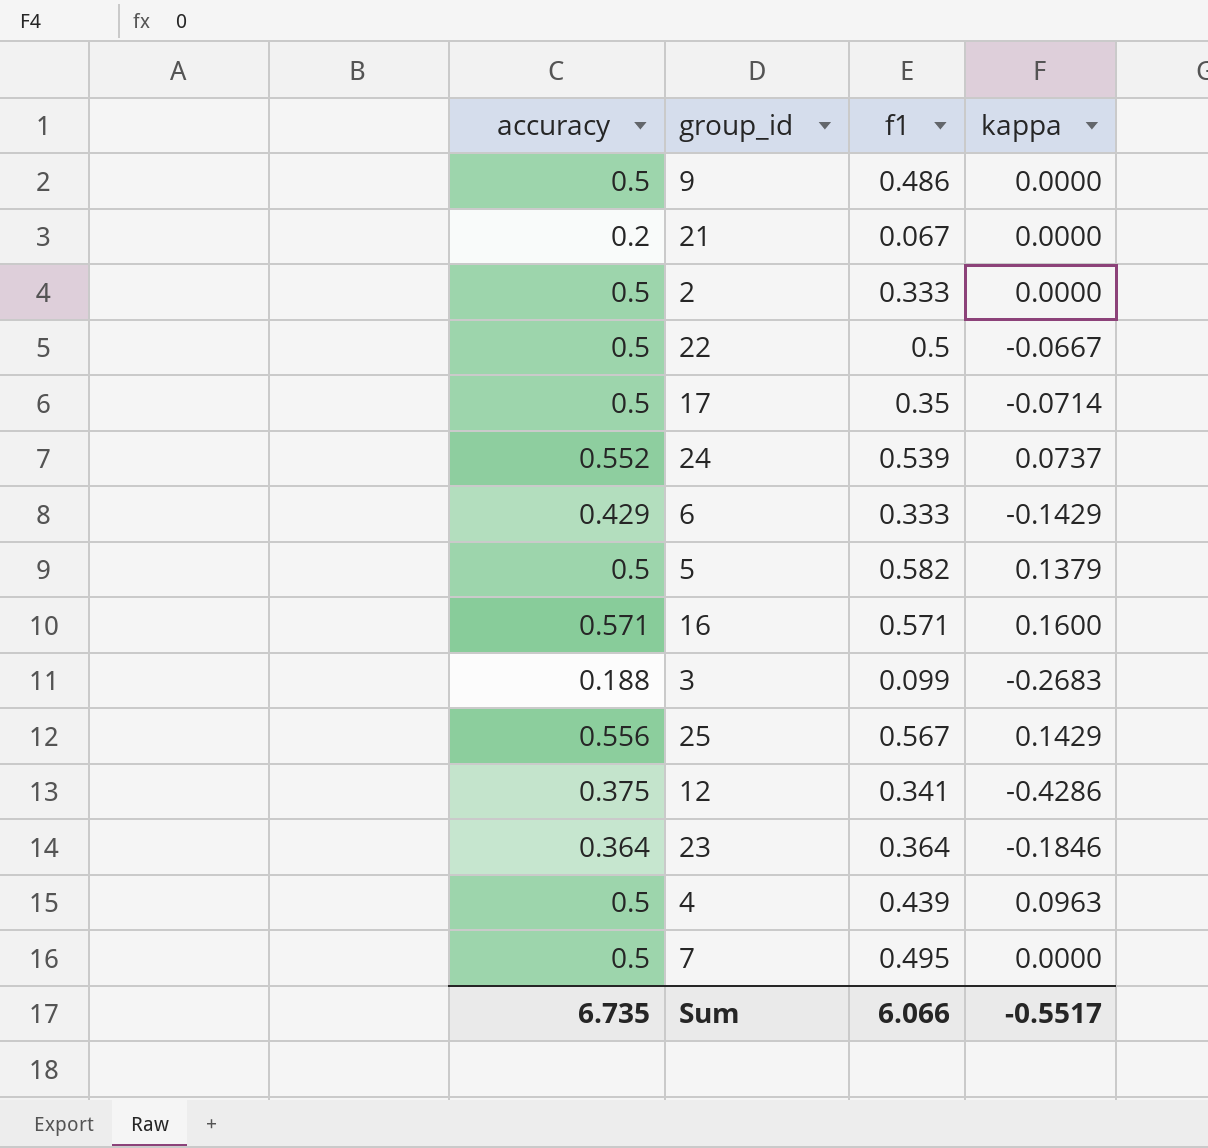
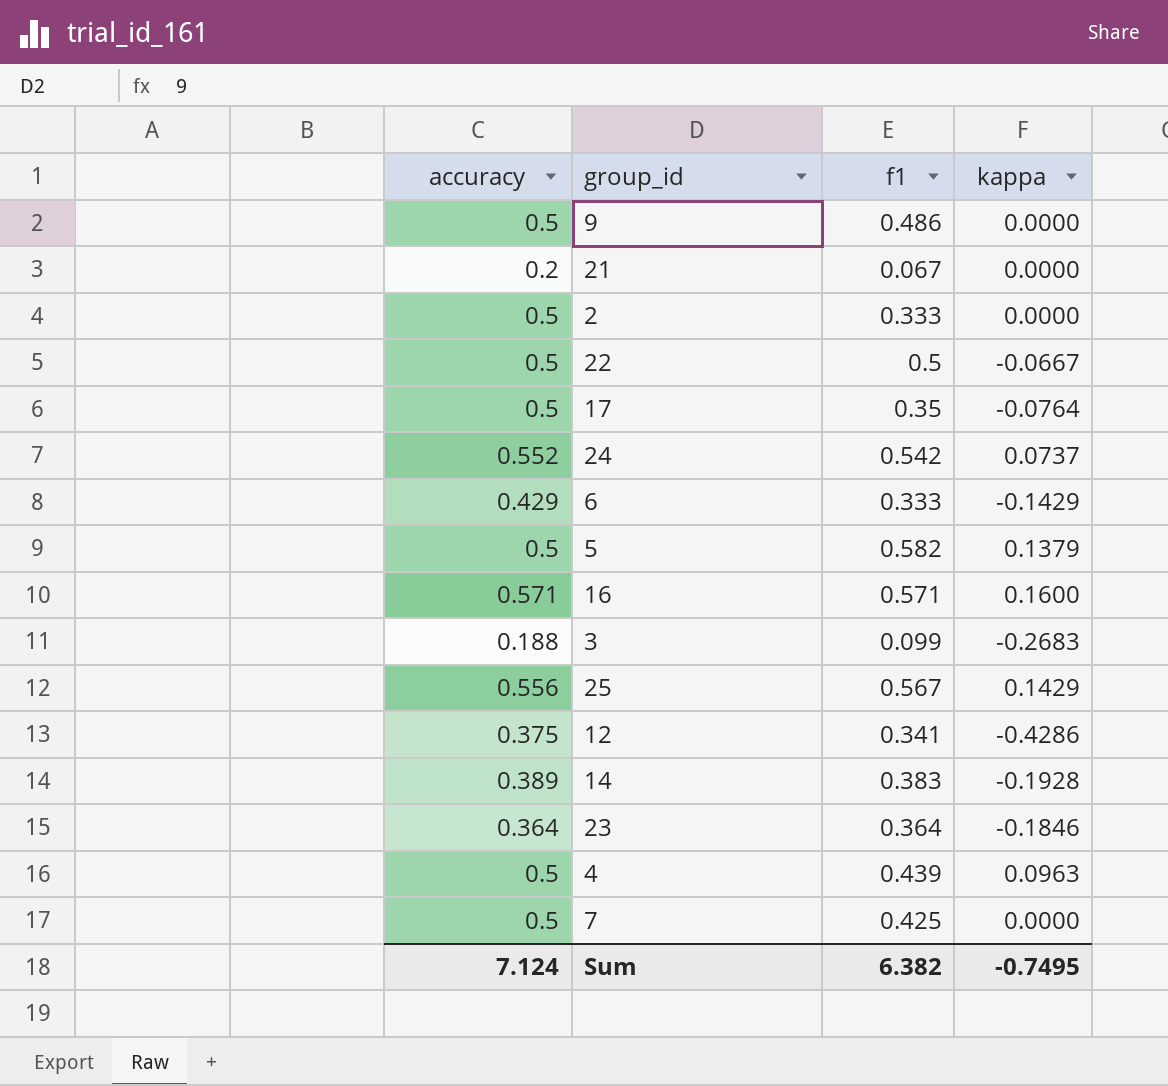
17 | kappa: -0.0714 -> -0.0764
24 | f1: 0.539 -> 0.542
row 14: none -> 0.389 | 0.383 | -0.1928
7 | f1: 0.495 -> 0.425
Sum | accuracy: 6.735 -> 7.124
Sum | f1: 6.066 -> 6.382
Sum | kappa: -0.5517 -> -0.7495

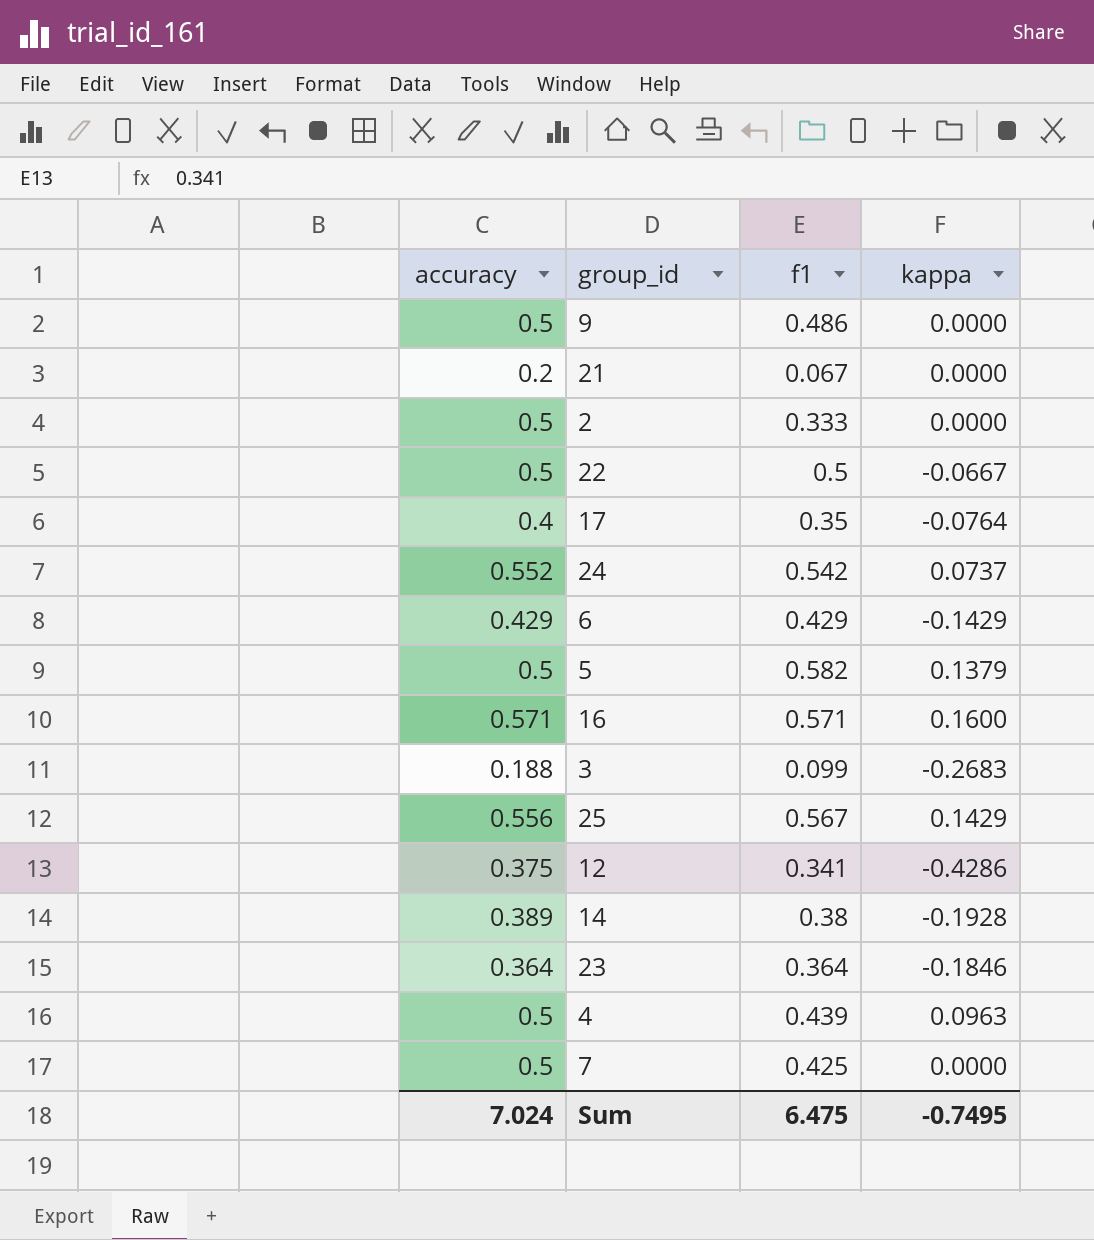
17 | accuracy: 0.5 -> 0.4
6 | f1: 0.333 -> 0.429
14 | f1: 0.383 -> 0.38
Sum | accuracy: 7.124 -> 7.024
Sum | f1: 6.382 -> 6.475

